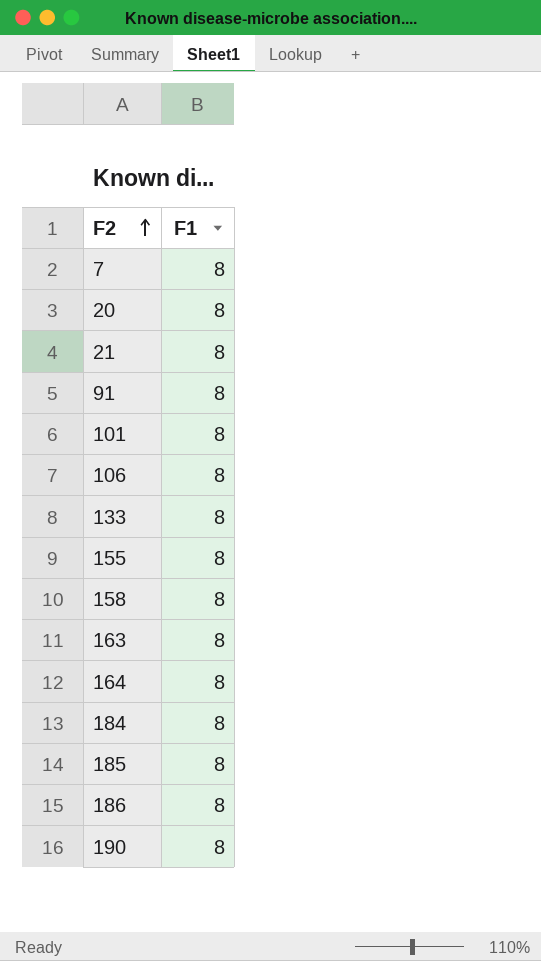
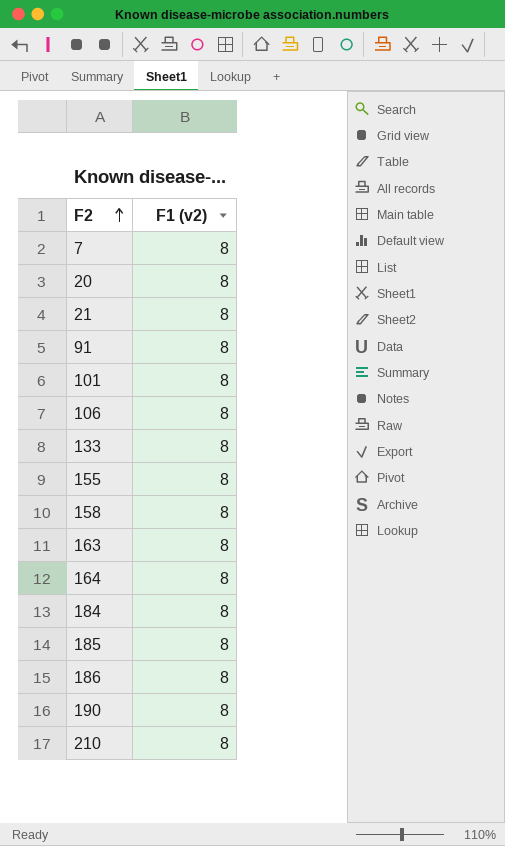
column name: F1 -> F1 (v2)
row 210: none -> 8

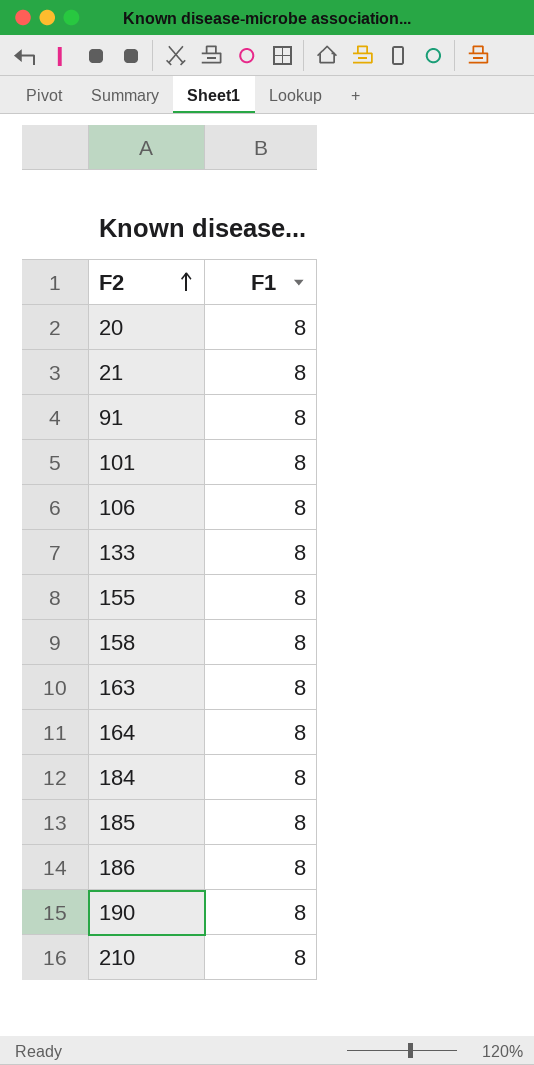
column name: F1 (v2) -> F1
row 7: 8 -> none

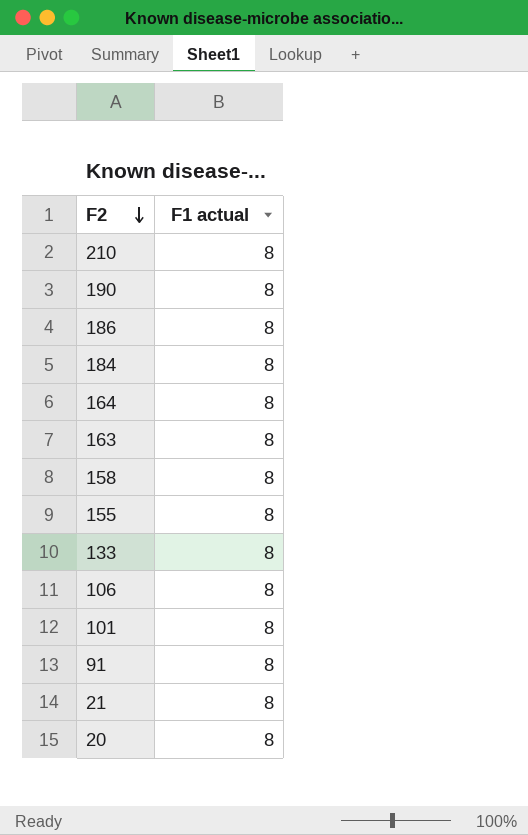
row order: F2 ascending -> F2 descending
column name: F1 -> F1 actual
row 185: 8 -> none

